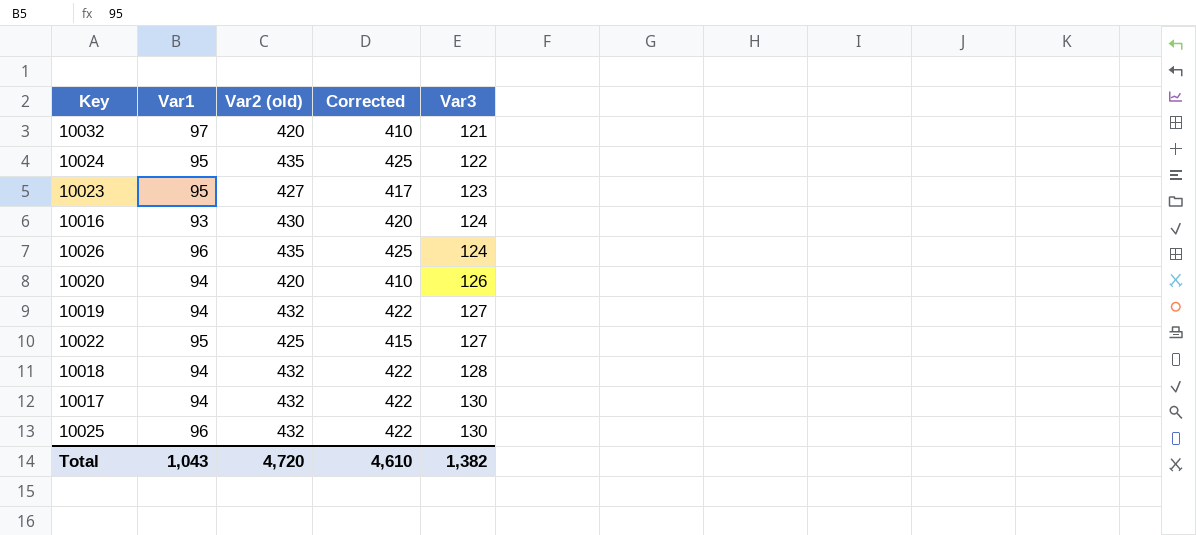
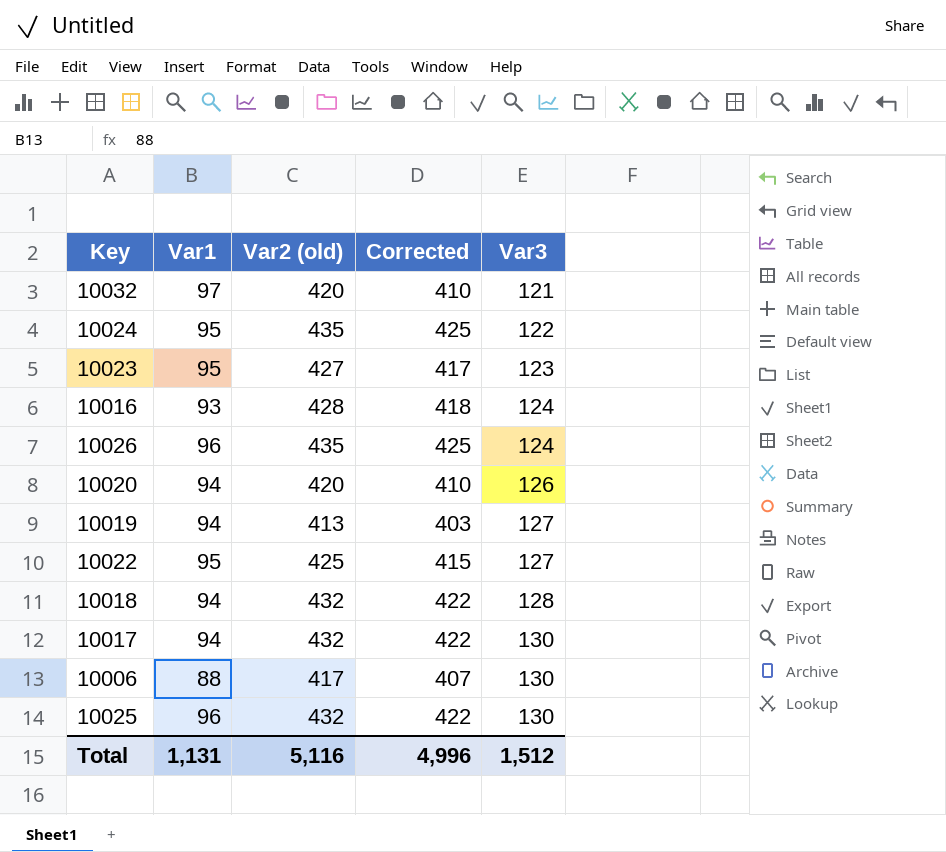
10016 | Var2 (old): 430 -> 428
10016 | Corrected: 420 -> 418
10019 | Var2 (old): 432 -> 413
10019 | Corrected: 422 -> 403
row 10006: none -> 88 | 417 | 407 | 130
Total | Var1: 1,043 -> 1,131
Total | Var2 (old): 4,720 -> 5,116
Total | Corrected: 4,610 -> 4,996
Total | Var3: 1,382 -> 1,512

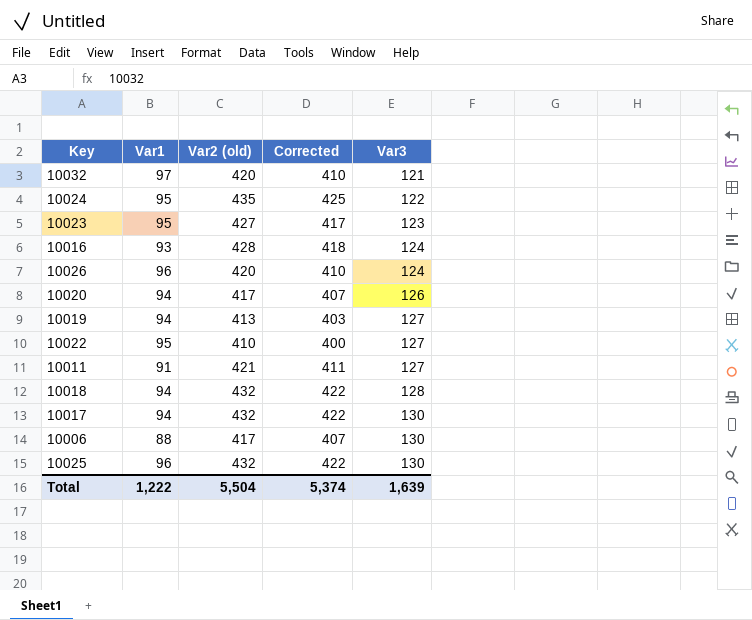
10026 | Var2 (old): 435 -> 420
10026 | Corrected: 425 -> 410
10020 | Var2 (old): 420 -> 417
10020 | Corrected: 410 -> 407
10022 | Var2 (old): 425 -> 410
10022 | Corrected: 415 -> 400
row 10011: none -> 91 | 421 | 411 | 127
Total | Var1: 1,131 -> 1,222
Total | Var2 (old): 5,116 -> 5,504
Total | Corrected: 4,996 -> 5,374
Total | Var3: 1,512 -> 1,639

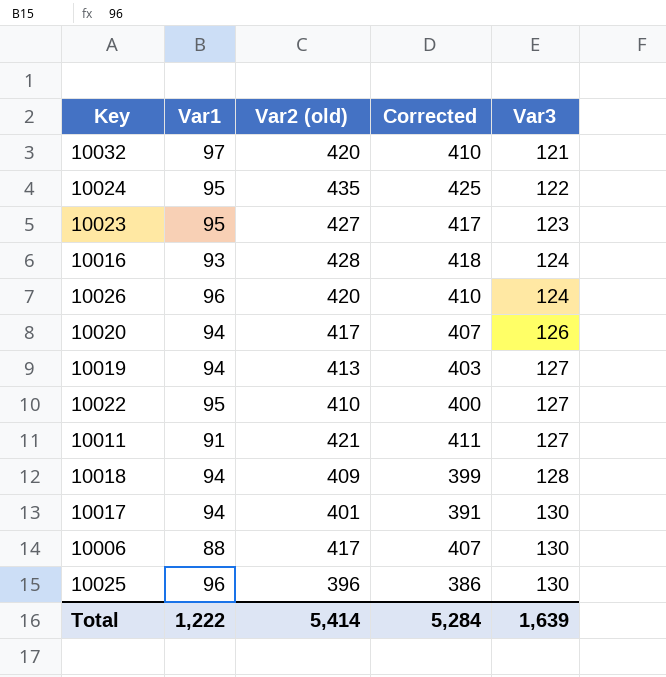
10018 | Var2 (old): 432 -> 409
10018 | Corrected: 422 -> 399
10017 | Var2 (old): 432 -> 401
10017 | Corrected: 422 -> 391
10025 | Var2 (old): 432 -> 396
10025 | Corrected: 422 -> 386
Total | Var2 (old): 5,504 -> 5,414
Total | Corrected: 5,374 -> 5,284

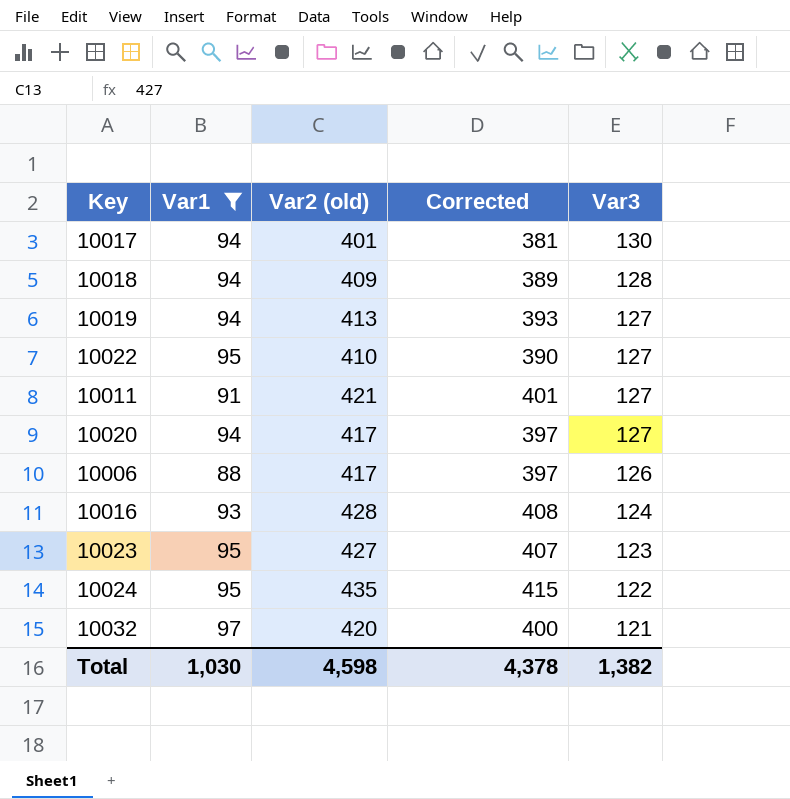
filter: none -> Var1 != 96
row order: Var3 ascending -> Var3 descending
column Corrected | formula: [Var2 (old)] - 10 -> [Var2 (old)] - 20
10020 | Var3: 126 -> 127
10006 | Var3: 130 -> 126
Total | Var1: 1,222 -> 1,030
Total | Var2 (old): 5,414 -> 4,598
Total | Corrected: 5,284 -> 4,378
Total | Var3: 1,639 -> 1,382

